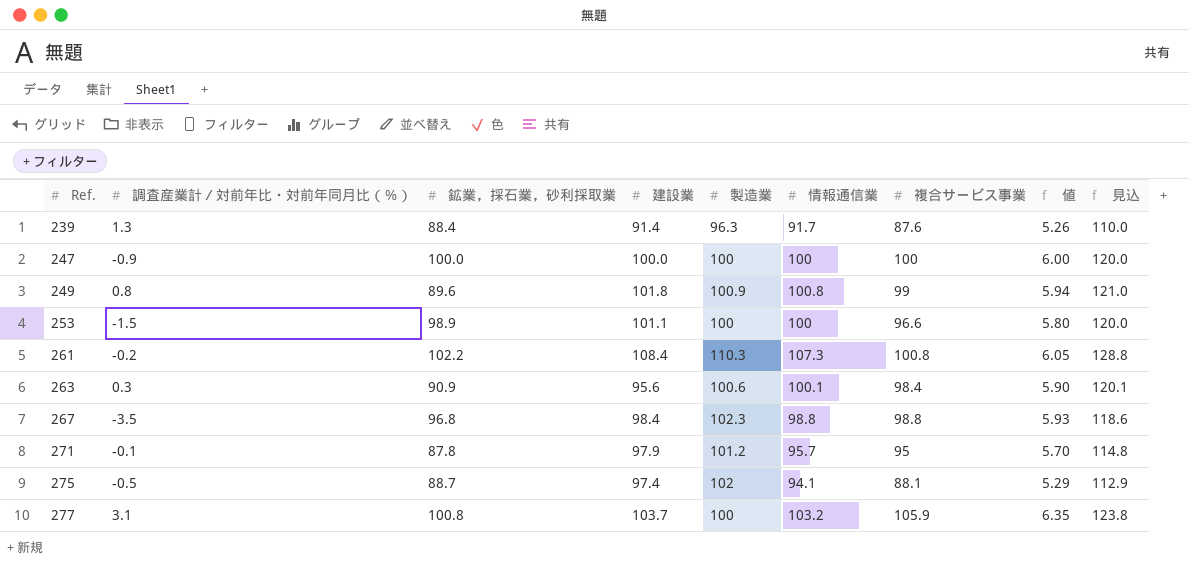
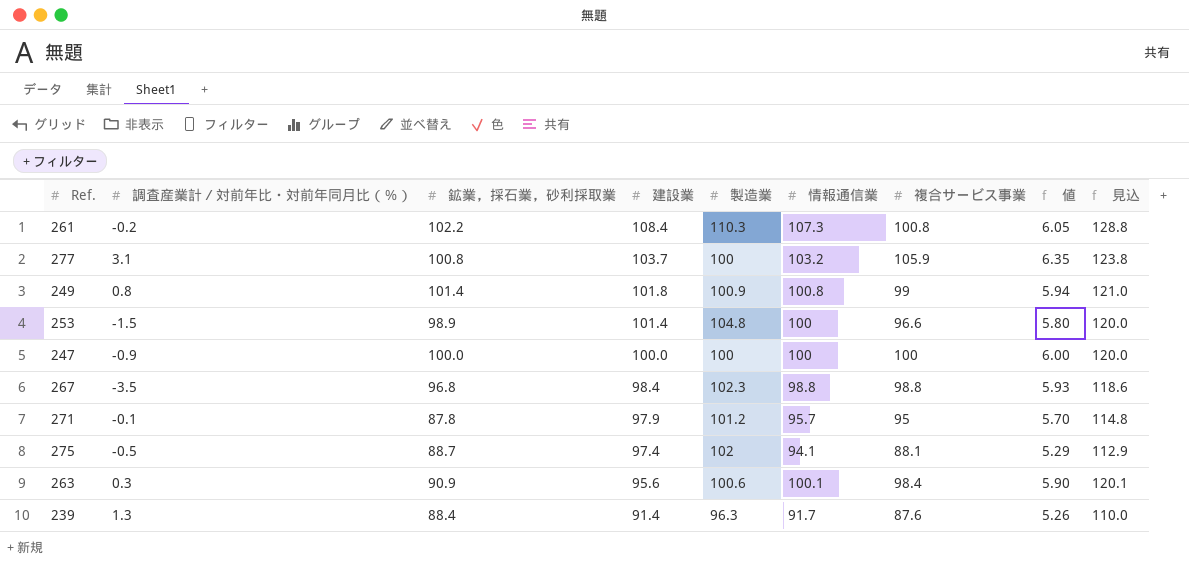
row order: Ref. ascending -> 建設業 descending
249 | 鉱業，採石業，砂利採取業: 89.6 -> 101.4
253 | 建設業: 101.1 -> 101.4
253 | 製造業: 100 -> 104.8

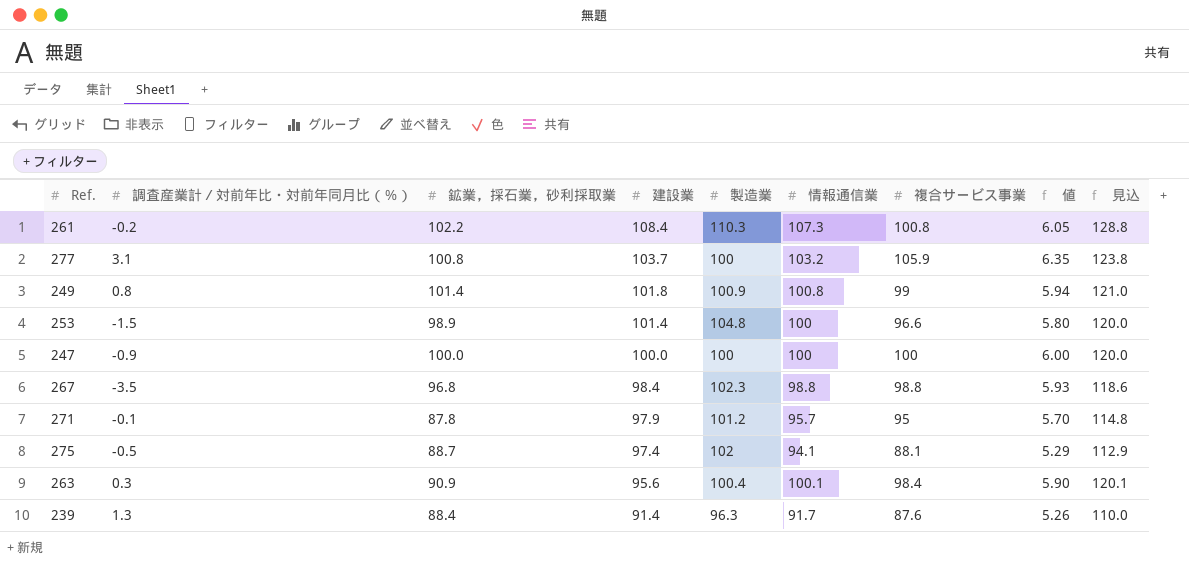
263 | 製造業: 100.6 -> 100.4

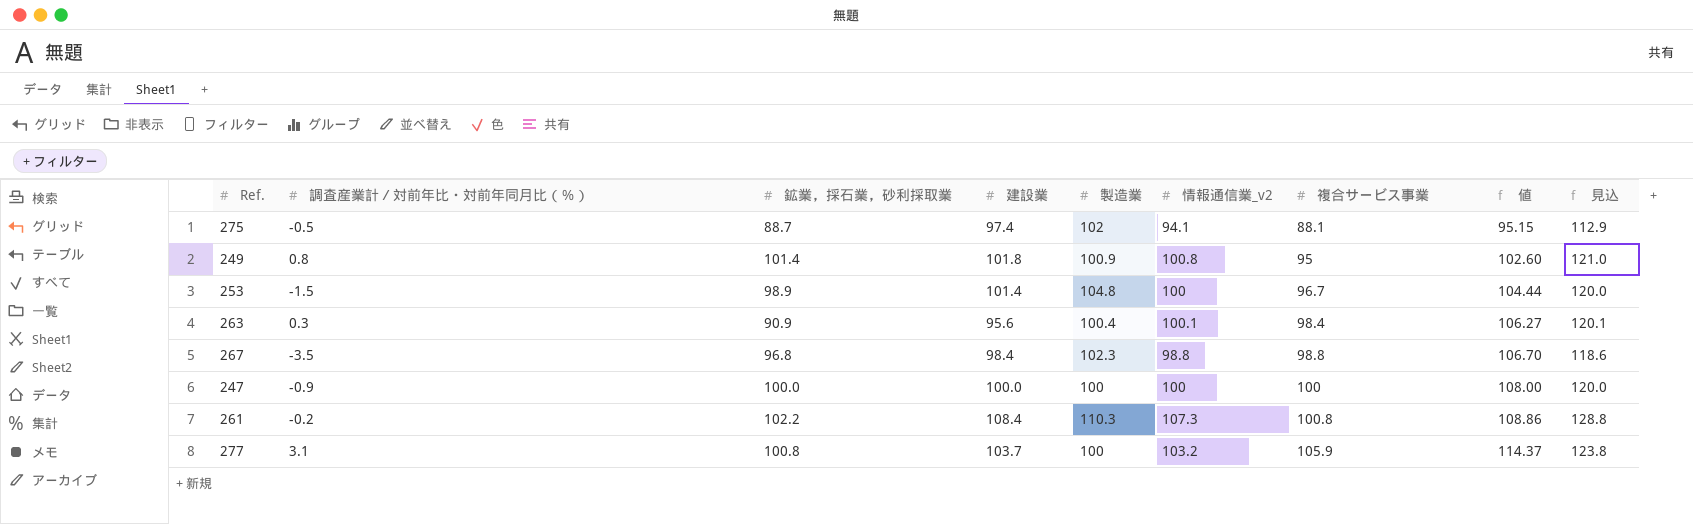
row order: 建設業 descending -> 複合サービス事業 ascending
column name: 情報通信業 -> 情報通信業_v2
column 値 | formula: [複合サービス事業] * 0.06 -> [複合サービス事業] * 1.08
row 271: -0.1 | 87.8 | 97.9 | 101.2 | 95.7 | 95 | 5.70 | 114.8 -> none
row 239: 1.3 | 88.4 | 91.4 | 96.3 | 91.7 | 87.6 | 5.26 | 110.0 -> none
249 | 複合サービス事業: 99 -> 95
253 | 複合サービス事業: 96.6 -> 96.7

